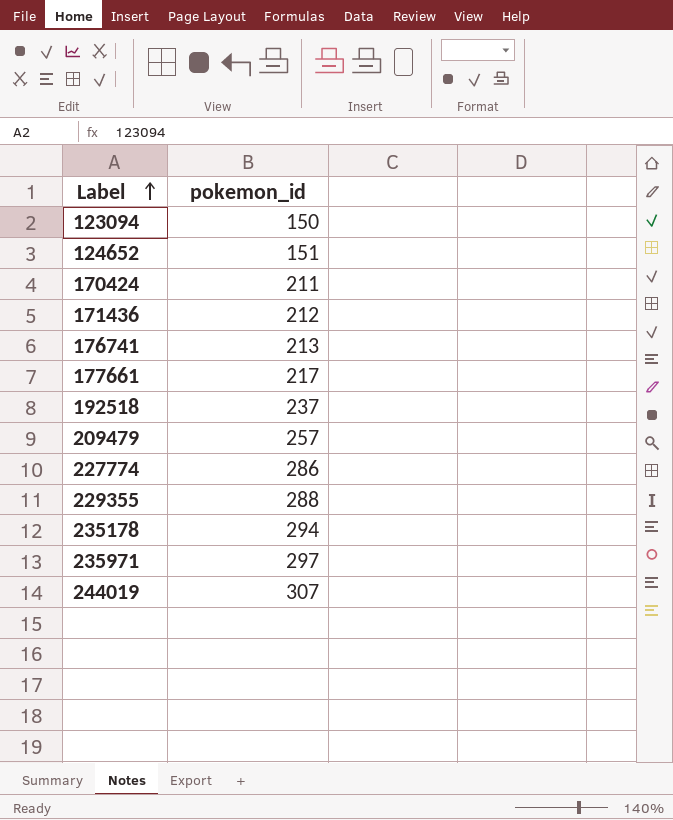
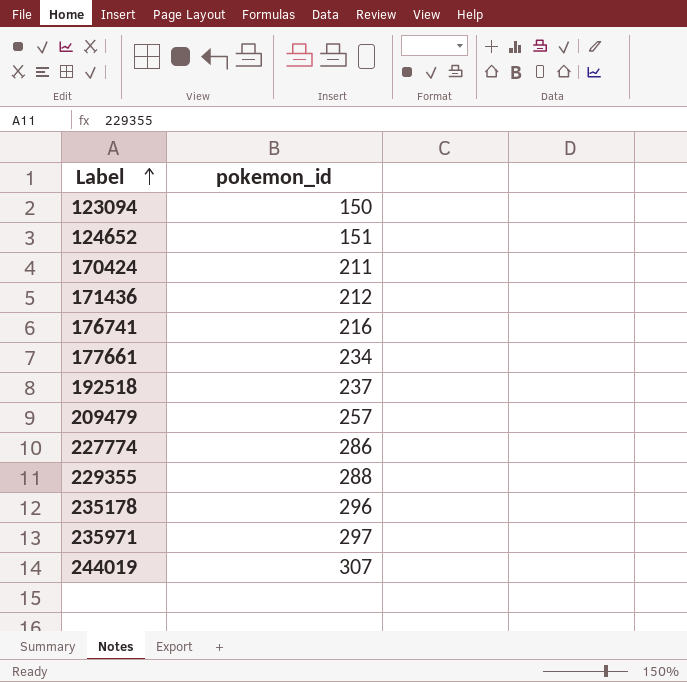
176741 | pokemon_id: 213 -> 216
177661 | pokemon_id: 217 -> 234
235178 | pokemon_id: 294 -> 296

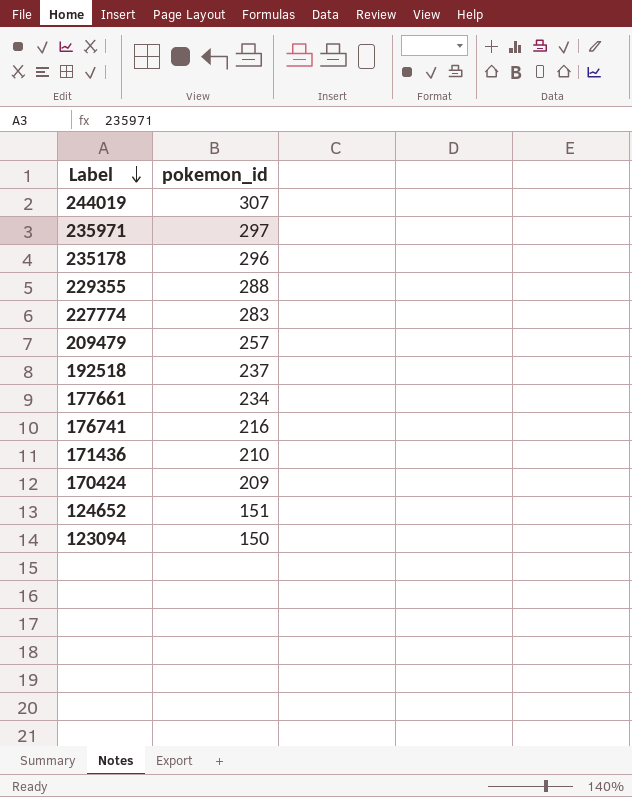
row order: Label ascending -> Label descending
227774 | pokemon_id: 286 -> 283
171436 | pokemon_id: 212 -> 210
170424 | pokemon_id: 211 -> 209

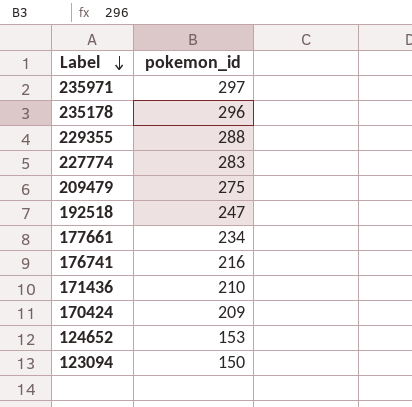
row 244019: 307 -> none
209479 | pokemon_id: 257 -> 275
192518 | pokemon_id: 237 -> 247
124652 | pokemon_id: 151 -> 153

